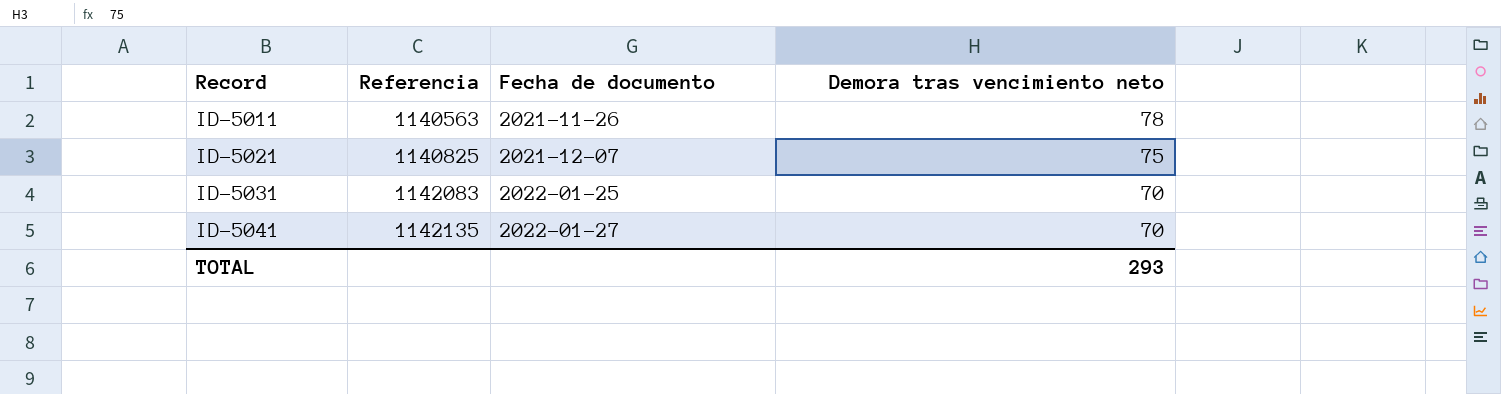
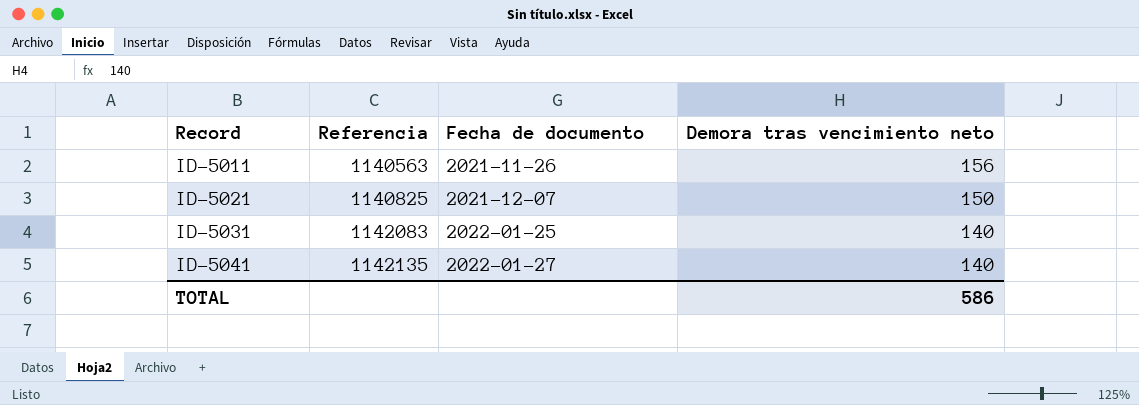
ID-5011 | Demora tras vencimiento neto: 78 -> 156
ID-5021 | Demora tras vencimiento neto: 75 -> 150
ID-5031 | Demora tras vencimiento neto: 70 -> 140
ID-5041 | Demora tras vencimiento neto: 70 -> 140
TOTAL | Demora tras vencimiento neto: 293 -> 586

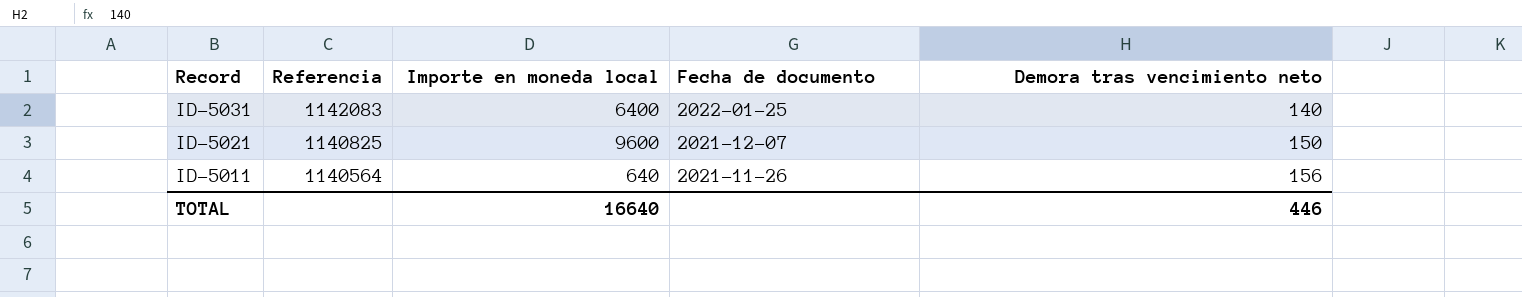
row order: Record ascending -> Record descending
column Importe en moneda local | position: none -> 3
row ID-5041: 1142135 | 2022-01-27 | 140 -> none
ID-5011 | Referencia: 1140563 -> 1140564
TOTAL | Demora tras vencimiento neto: 586 -> 446

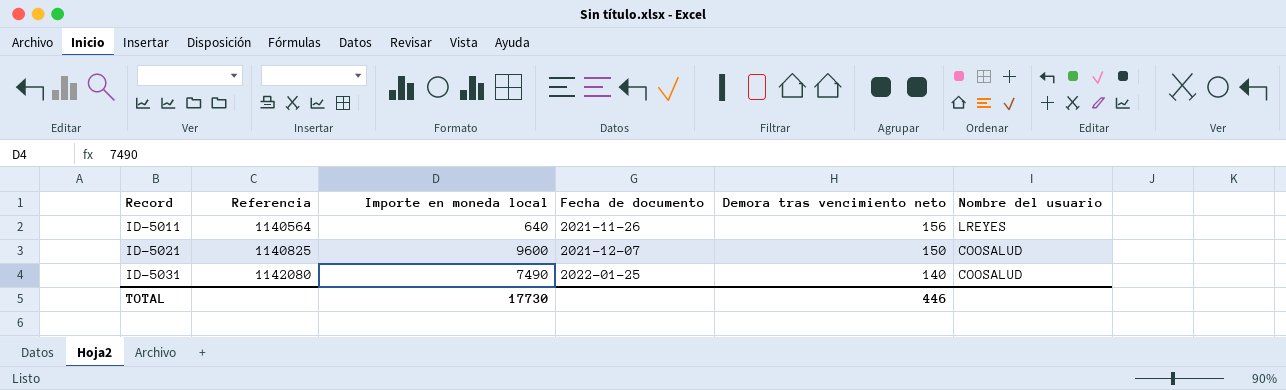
row order: Record descending -> Record ascending
column Nombre del usuario | position: none -> 6
ID-5031 | Referencia: 1142083 -> 1142080
ID-5031 | Importe en moneda local: 6400 -> 7490
TOTAL | Importe en moneda local: 16640 -> 17730

